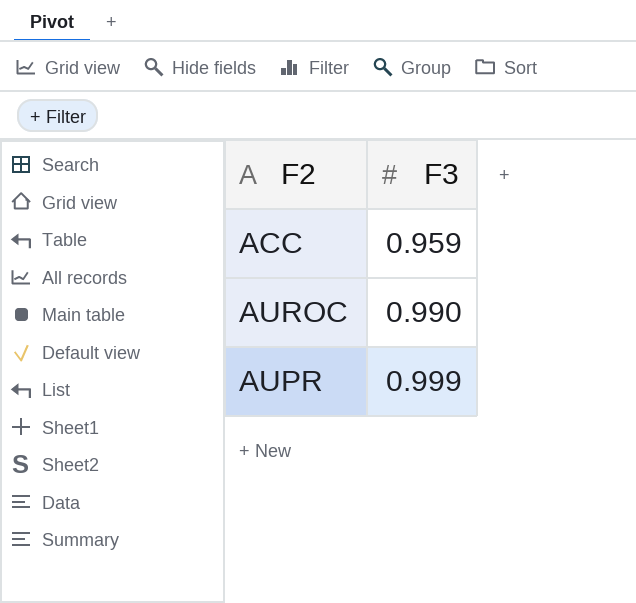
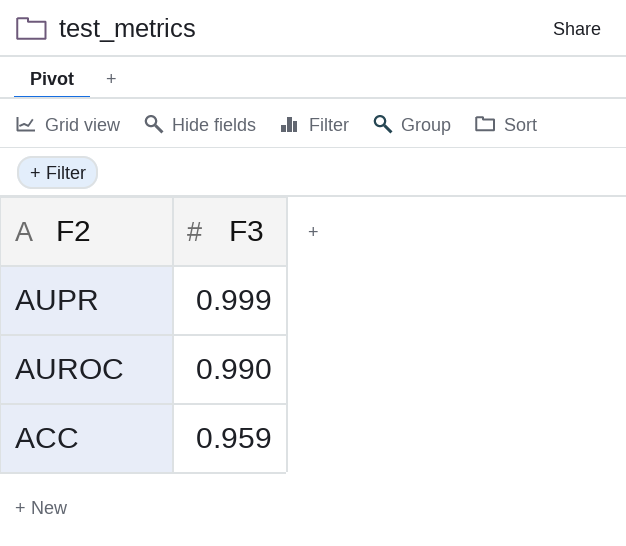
row order: F3 ascending -> F3 descending

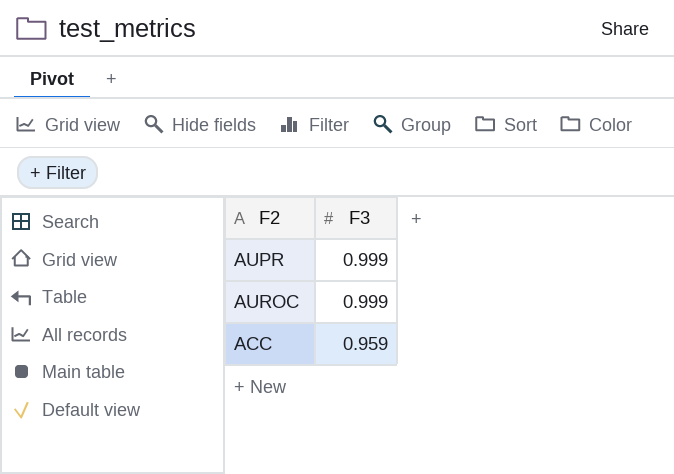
AUROC | F3: 0.990 -> 0.999

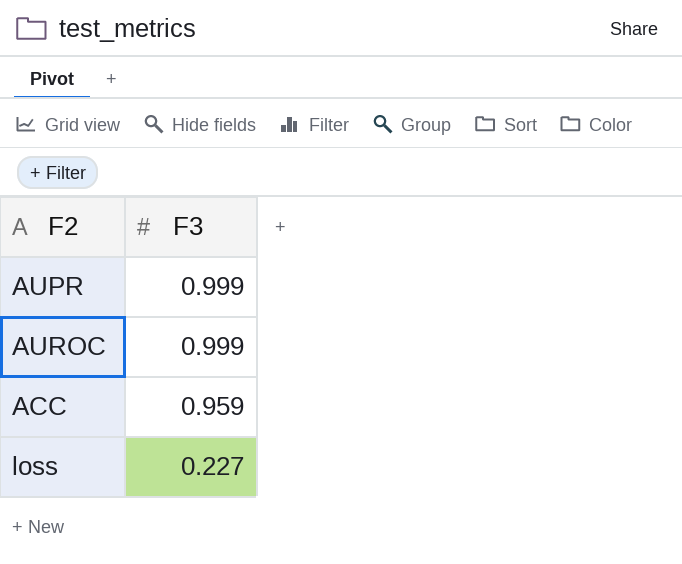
row loss: none -> 0.227

